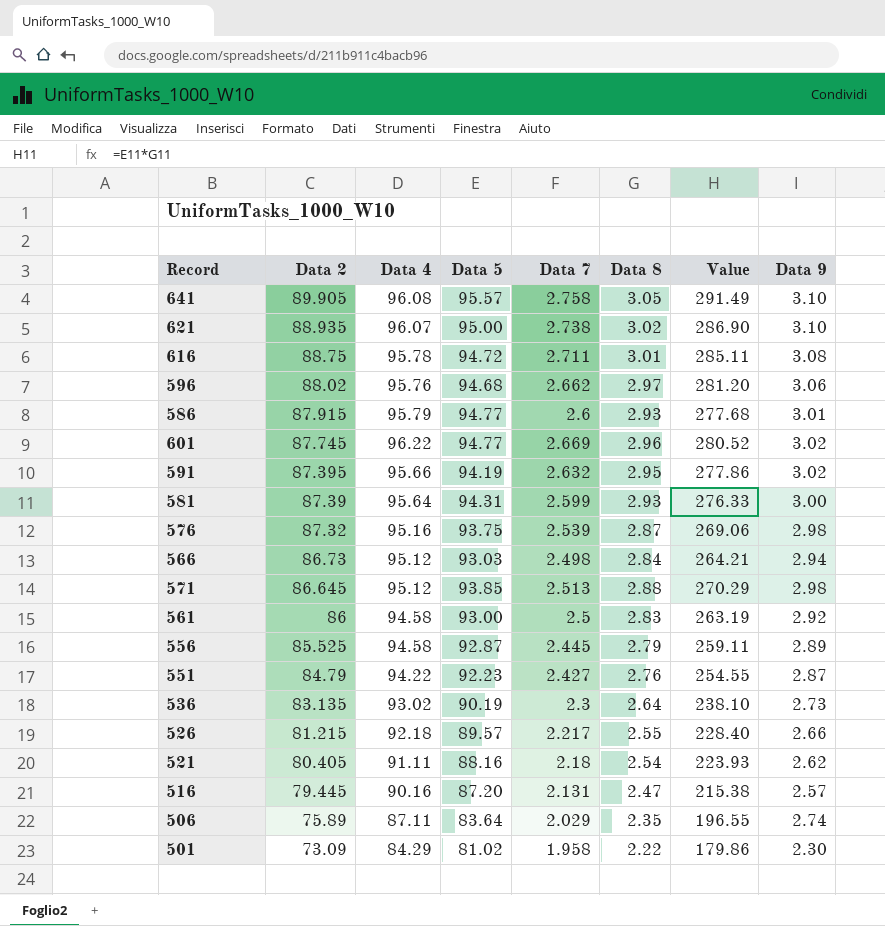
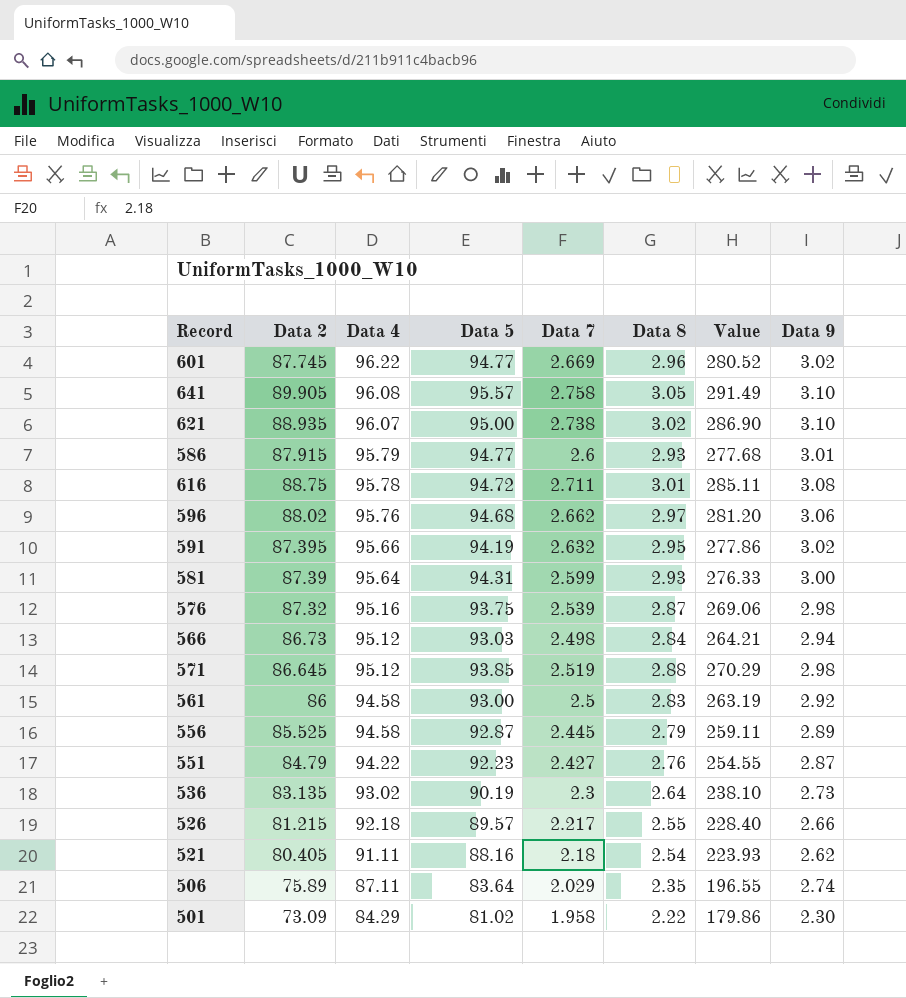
row order: Data 2 descending -> Data 4 descending
row 516: 79.445 | 90.16 | 87.20 | 2.131 | 2.47 | 215.38 | 2.57 -> none
571 | Data 7: 2.513 -> 2.519

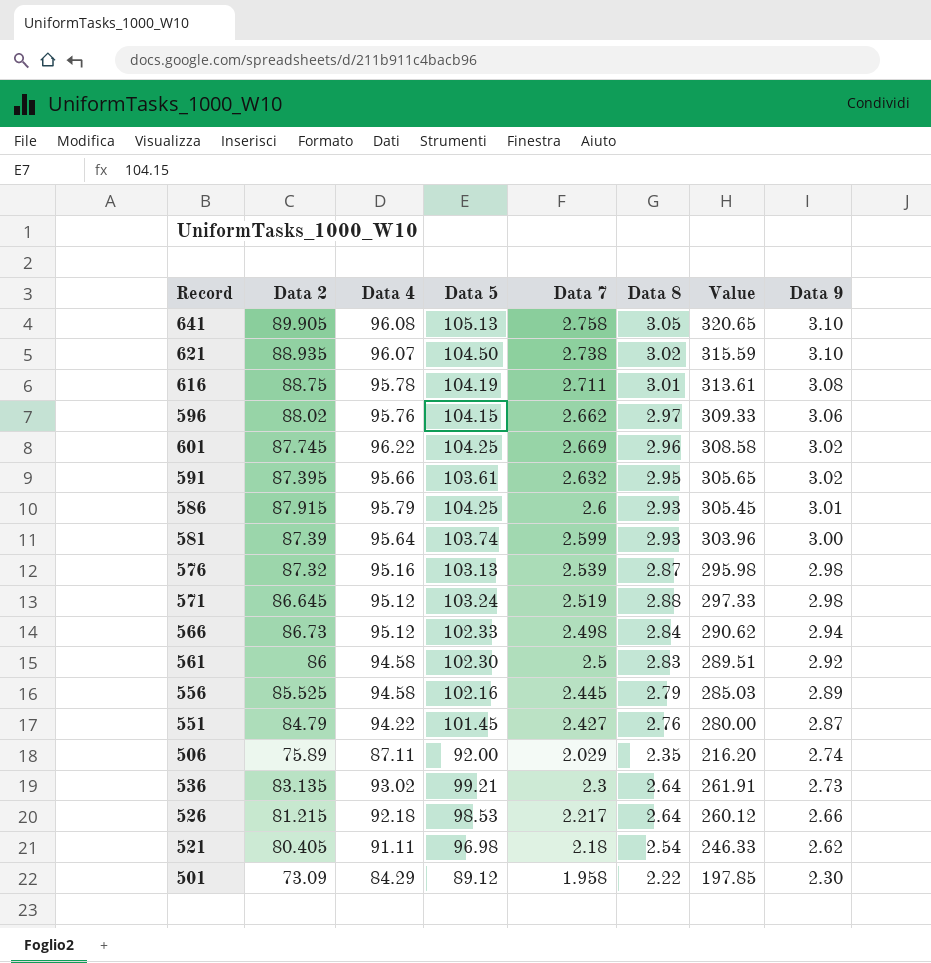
row order: Data 4 descending -> Data 9 descending
641 | Data 5: 95.57 -> 105.13
641 | Value: 291.49 -> 320.65
621 | Data 5: 95.00 -> 104.50
621 | Value: 286.90 -> 315.59
616 | Data 5: 94.72 -> 104.19
616 | Value: 285.11 -> 313.61
596 | Data 5: 94.68 -> 104.15
596 | Value: 281.20 -> 309.33
601 | Data 5: 94.77 -> 104.25
601 | Value: 280.52 -> 308.58
591 | Data 5: 94.19 -> 103.61
591 | Value: 277.86 -> 305.65
586 | Data 5: 94.77 -> 104.25
586 | Value: 277.68 -> 305.45
581 | Data 5: 94.31 -> 103.74
581 | Value: 276.33 -> 303.96
576 | Data 5: 93.75 -> 103.13
576 | Value: 269.06 -> 295.98
571 | Data 5: 93.85 -> 103.24
571 | Value: 270.29 -> 297.33
566 | Data 5: 93.03 -> 102.33
566 | Value: 264.21 -> 290.62
561 | Data 5: 93.00 -> 102.30
561 | Value: 263.19 -> 289.51
556 | Data 5: 92.87 -> 102.16
556 | Value: 259.11 -> 285.03
551 | Data 5: 92.23 -> 101.45
551 | Value: 254.55 -> 280.00
506 | Data 5: 83.64 -> 92.00
506 | Value: 196.55 -> 216.20
536 | Data 5: 90.19 -> 99.21
536 | Value: 238.10 -> 261.91
526 | Data 5: 89.57 -> 98.53
526 | Data 8: 2.55 -> 2.64
526 | Value: 228.40 -> 260.12
521 | Data 5: 88.16 -> 96.98
521 | Value: 223.93 -> 246.33
501 | Data 5: 81.02 -> 89.12
501 | Value: 179.86 -> 197.85

